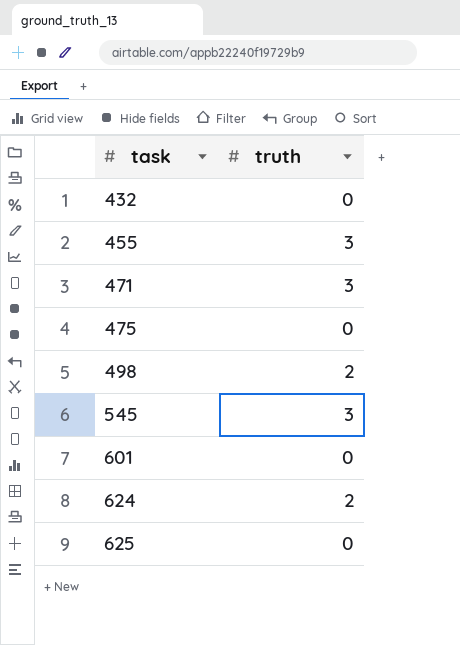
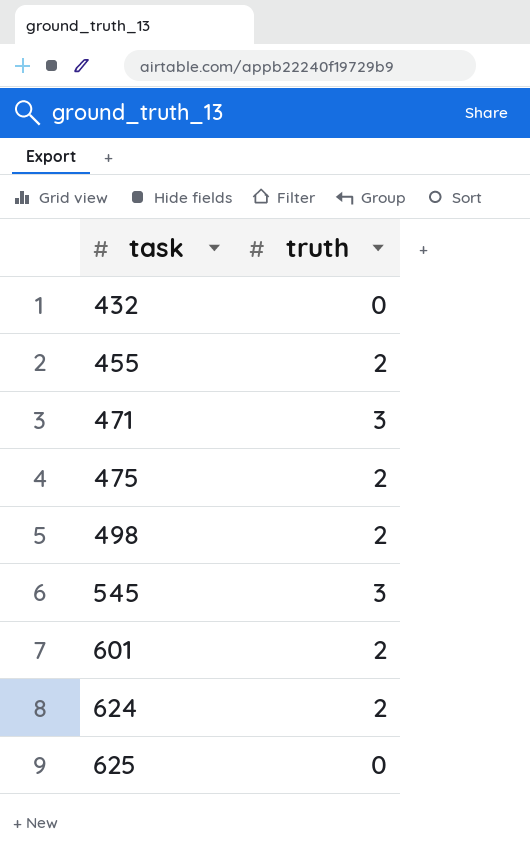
455 | truth: 3 -> 2
475 | truth: 0 -> 2
601 | truth: 0 -> 2

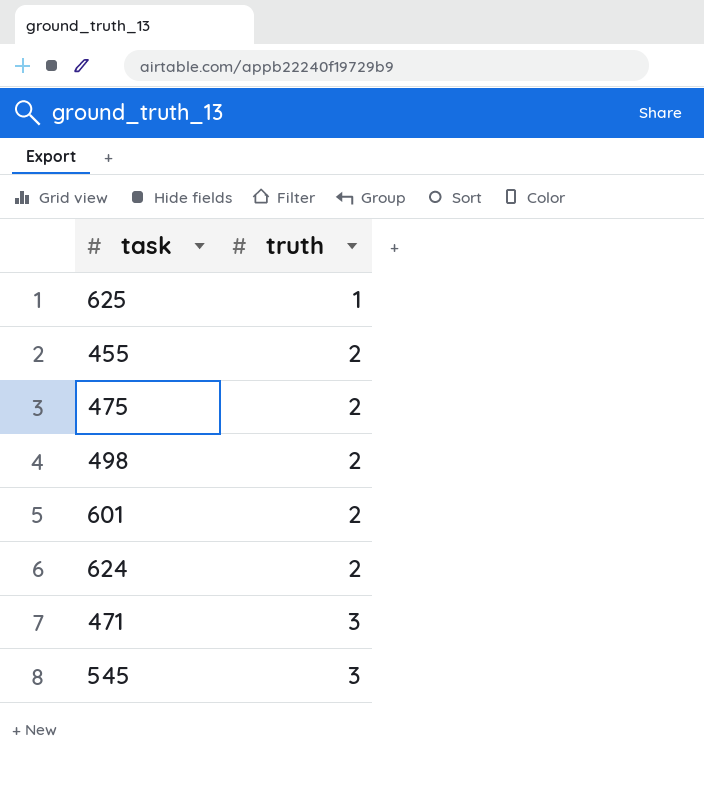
row order: task ascending -> truth ascending
row 432: 0 -> none
625 | truth: 0 -> 1

